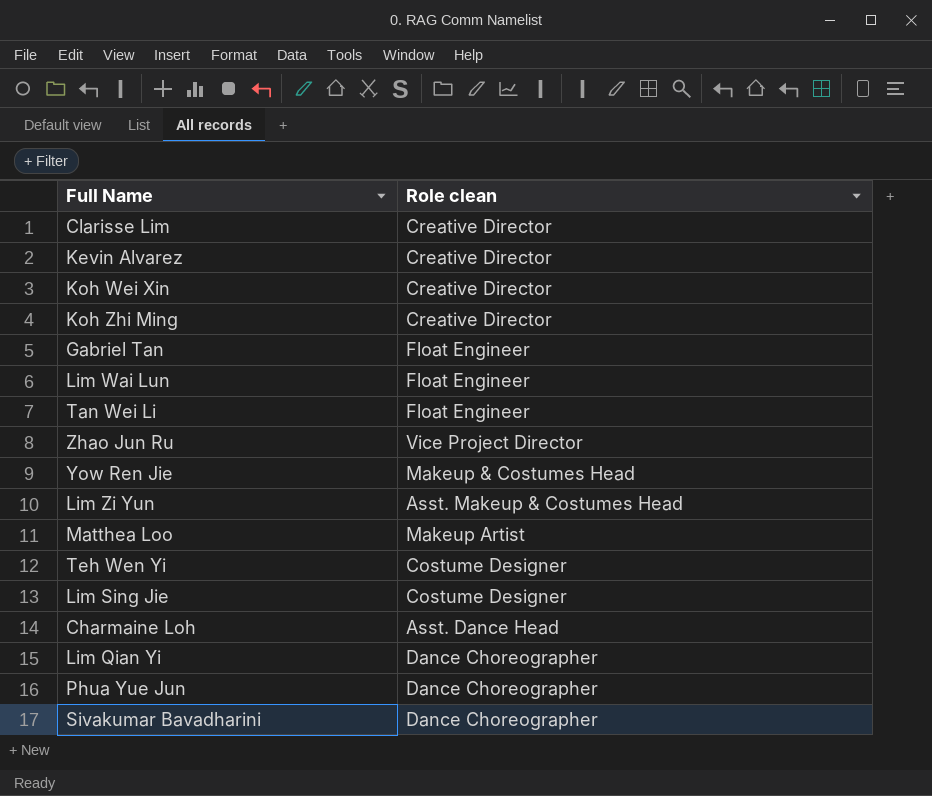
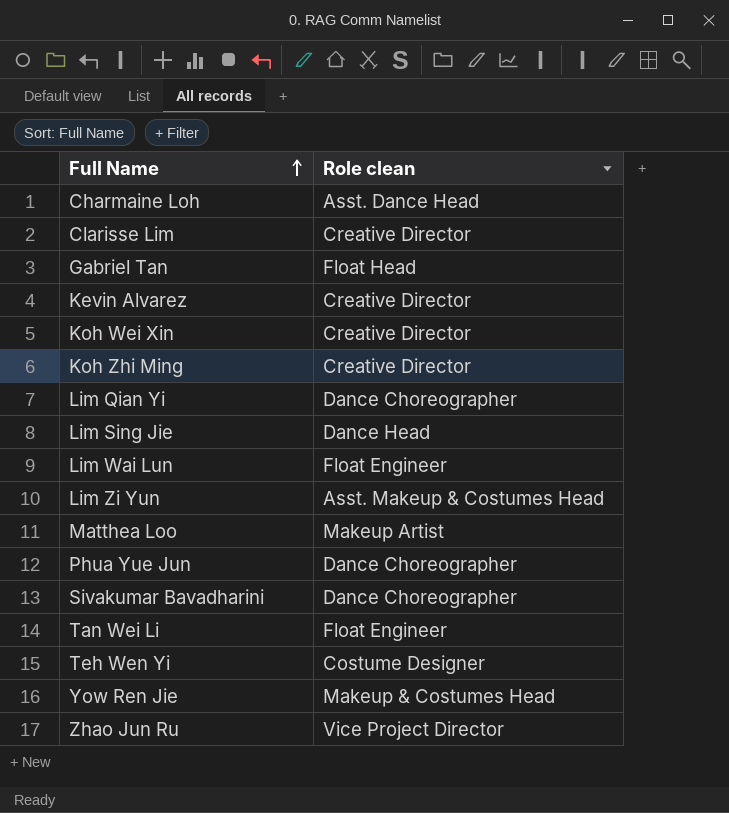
row order: none -> Full Name ascending
Gabriel Tan | Role clean: Float Engineer -> Float Head
Lim Sing Jie | Role clean: Costume Designer -> Dance Head

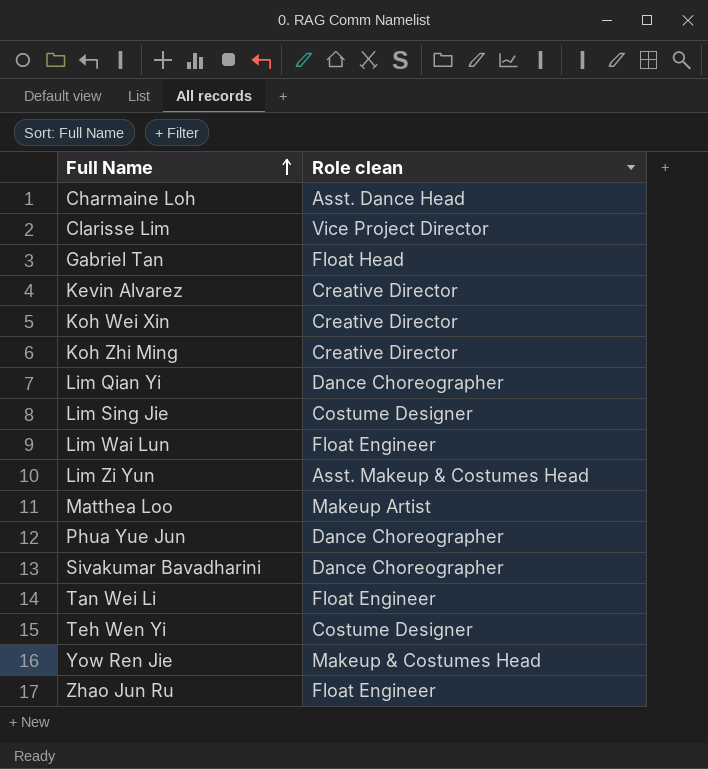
Clarisse Lim | Role clean: Creative Director -> Vice Project Director
Lim Sing Jie | Role clean: Dance Head -> Costume Designer
Zhao Jun Ru | Role clean: Vice Project Director -> Float Engineer

